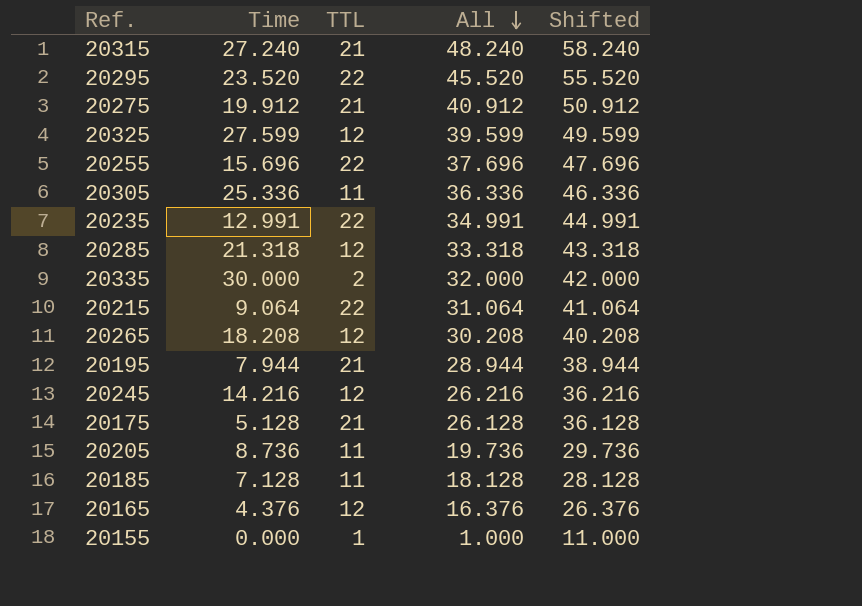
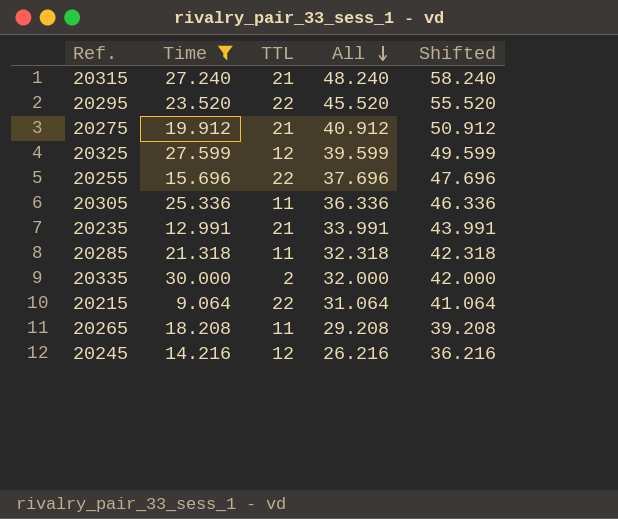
filter: none -> Time >= 9.064
20235 | TTL: 22 -> 21
20235 | All: 34.991 -> 33.991
20235 | Shifted: 44.991 -> 43.991
20285 | TTL: 12 -> 11
20285 | All: 33.318 -> 32.318
20285 | Shifted: 43.318 -> 42.318
20265 | TTL: 12 -> 11
20265 | All: 30.208 -> 29.208
20265 | Shifted: 40.208 -> 39.208

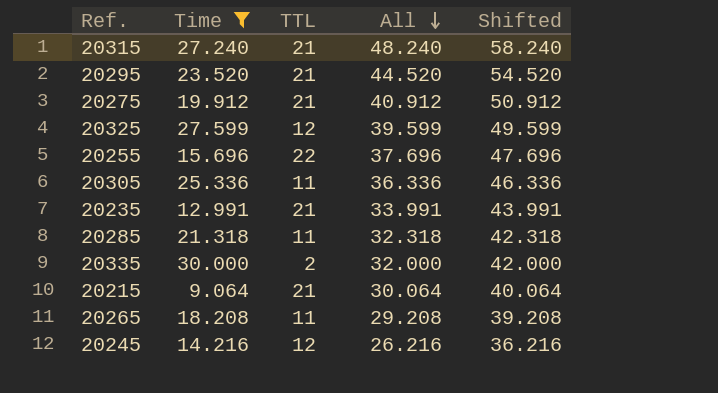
20295 | TTL: 22 -> 21
20295 | All: 45.520 -> 44.520
20295 | Shifted: 55.520 -> 54.520
20215 | TTL: 22 -> 21
20215 | All: 31.064 -> 30.064
20215 | Shifted: 41.064 -> 40.064

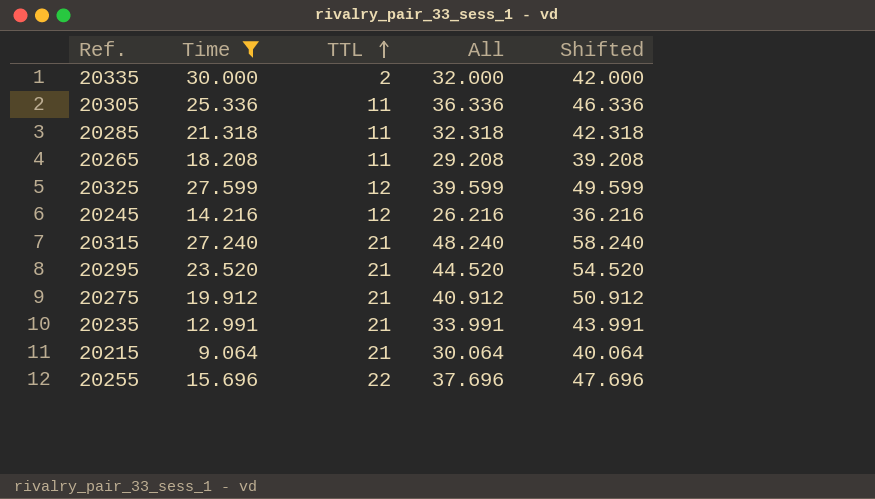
row order: All descending -> TTL ascending

